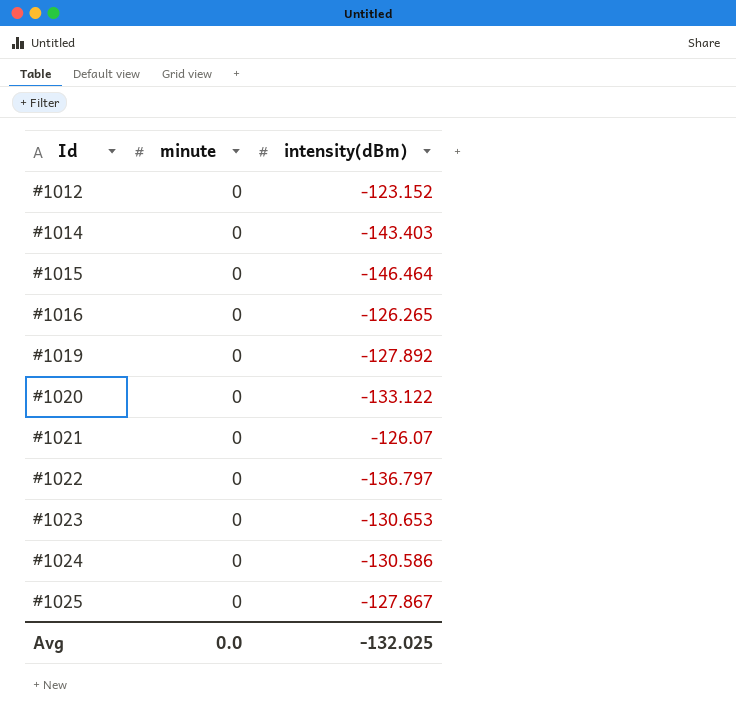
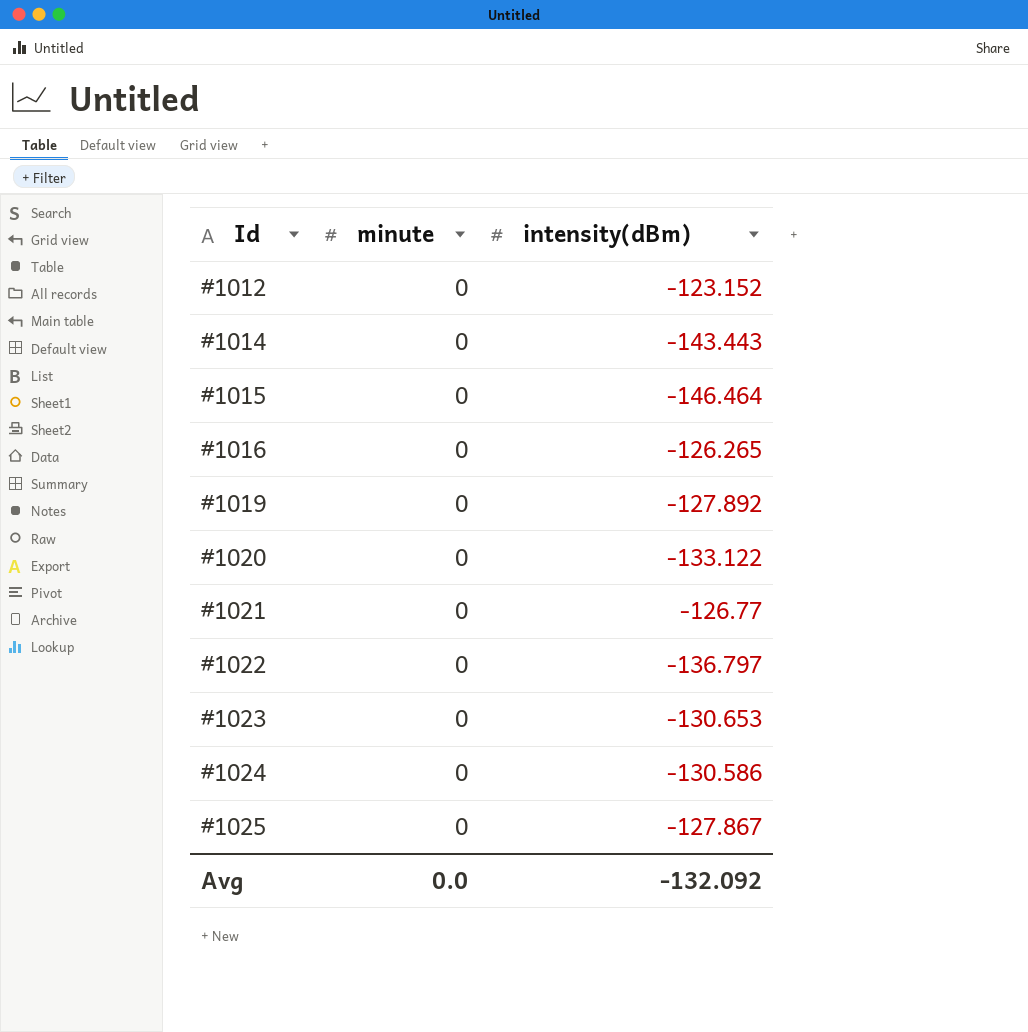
#1014 | intensity(dBm): -143.403 -> -143.443
#1021 | intensity(dBm): -126.07 -> -126.77
Avg | intensity(dBm): -132.025 -> -132.092

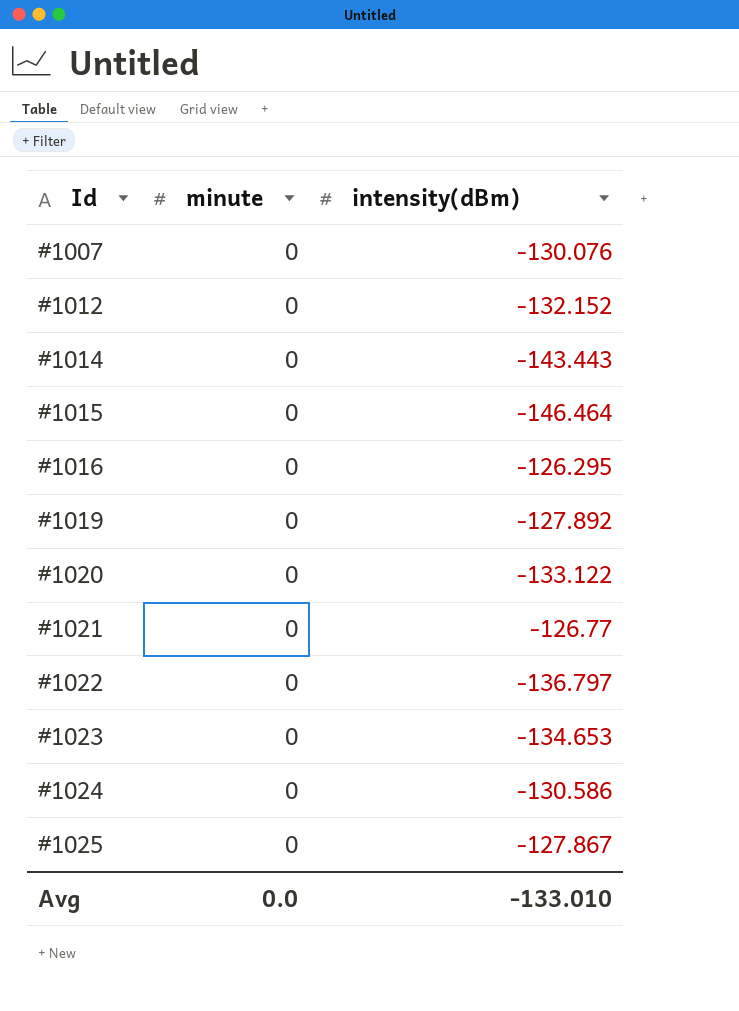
row #1007: none -> 0 | -130.076
#1012 | intensity(dBm): -123.152 -> -132.152
#1016 | intensity(dBm): -126.265 -> -126.295
#1023 | intensity(dBm): -130.653 -> -134.653
Avg | intensity(dBm): -132.092 -> -133.010

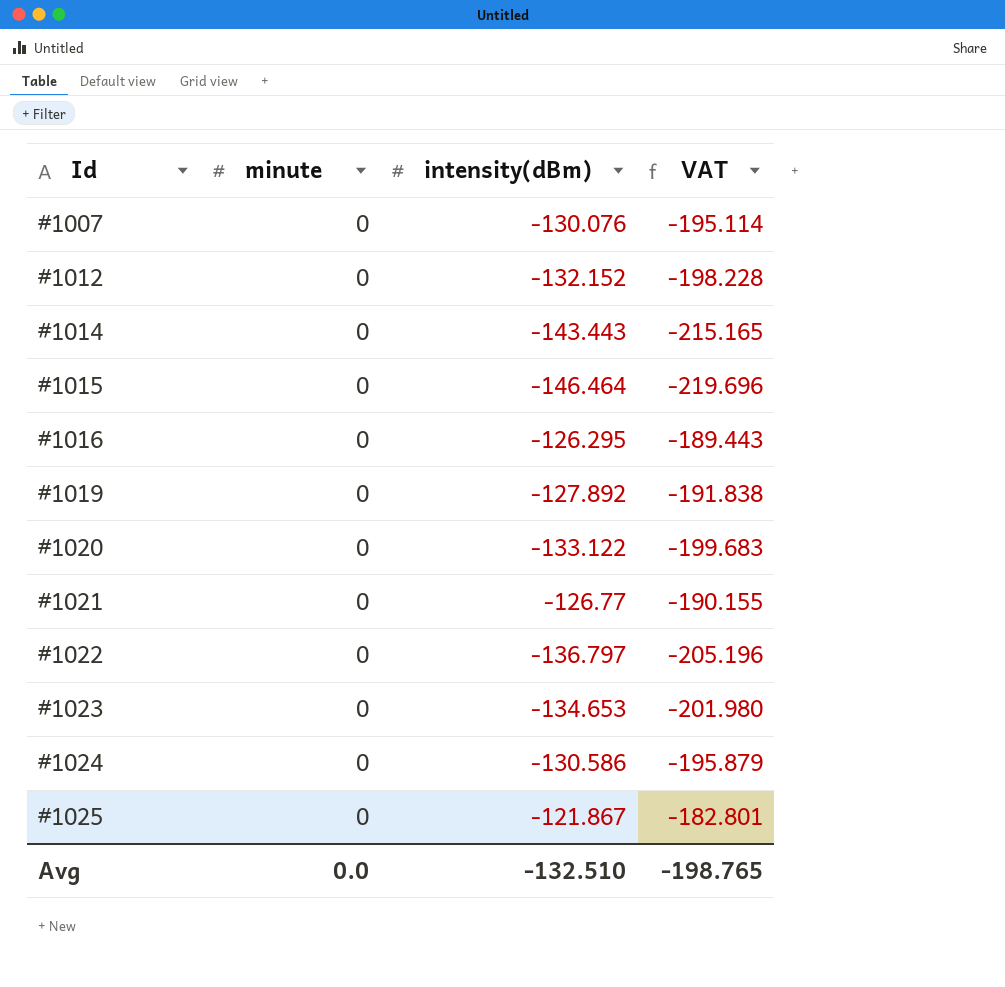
column VAT | formula: none -> [intensity(dBm)] * 1.5
#1025 | intensity(dBm): -127.867 -> -121.867
Avg | intensity(dBm): -133.010 -> -132.510

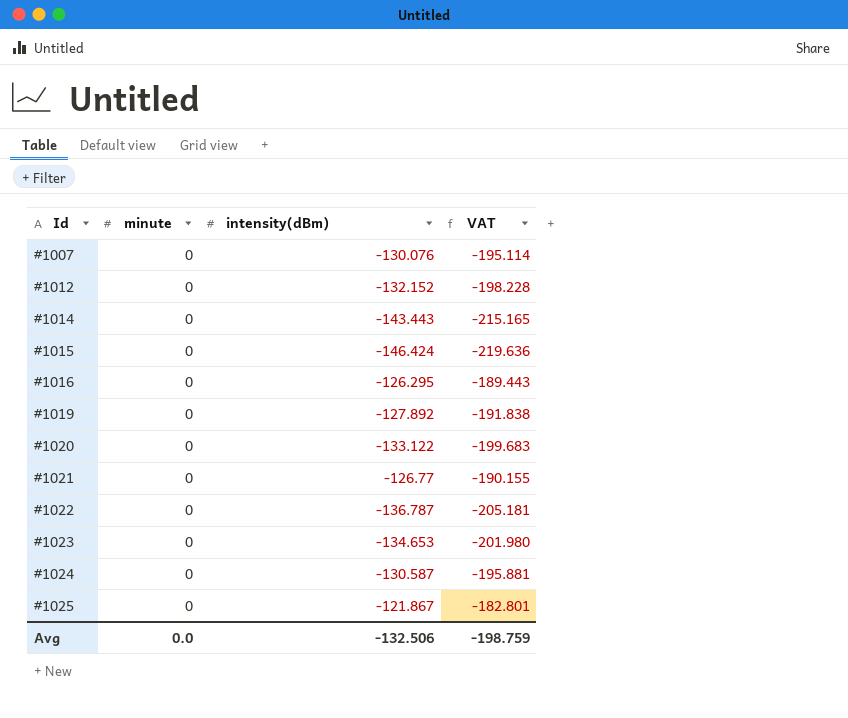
#1015 | intensity(dBm): -146.464 -> -146.424
#1015 | VAT: -219.696 -> -219.636
#1022 | intensity(dBm): -136.797 -> -136.787
#1022 | VAT: -205.196 -> -205.181
#1024 | intensity(dBm): -130.586 -> -130.587
#1024 | VAT: -195.879 -> -195.881
Avg | intensity(dBm): -132.510 -> -132.506
Avg | VAT: -198.765 -> -198.759

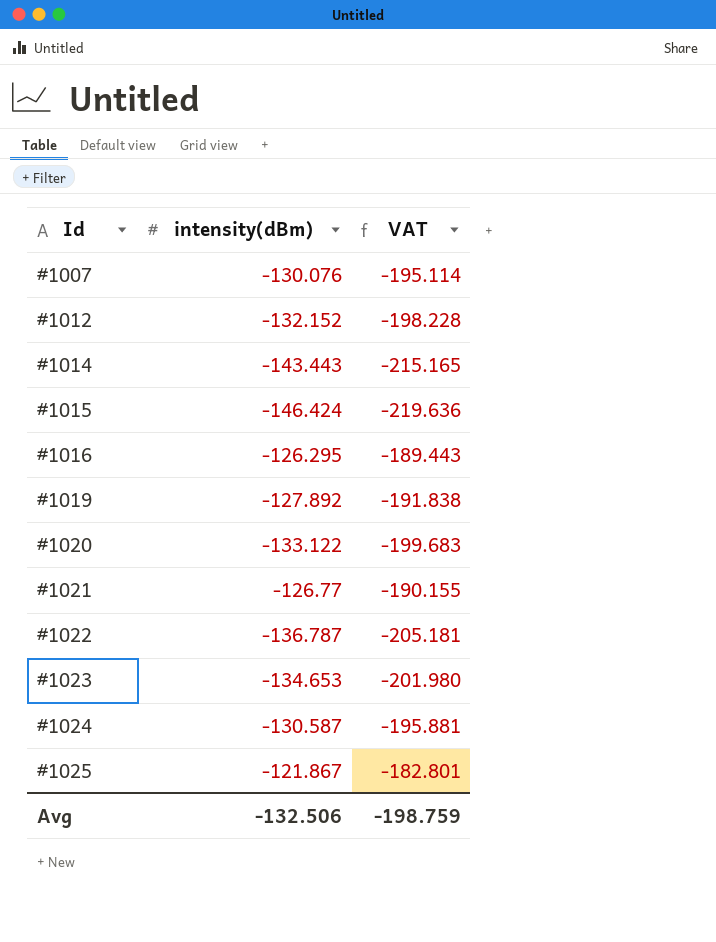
column minute | position: 2 -> none

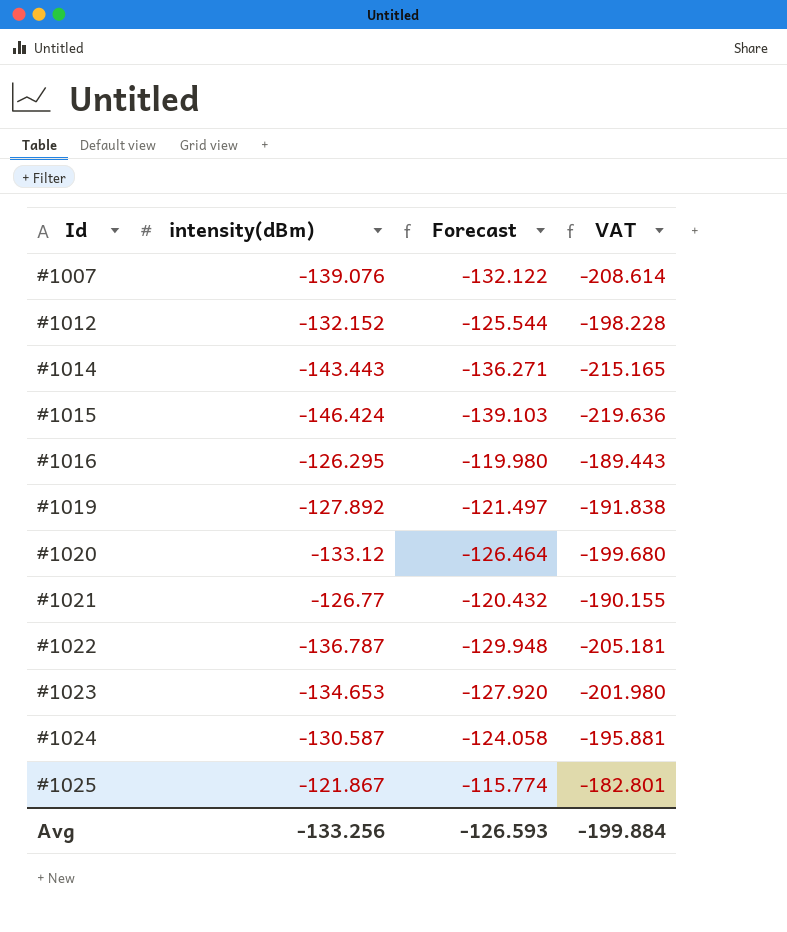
column Forecast | formula: none -> [intensity(dBm)] * 0.95
#1007 | intensity(dBm): -130.076 -> -139.076
#1007 | VAT: -195.114 -> -208.614
#1020 | intensity(dBm): -133.122 -> -133.12
#1020 | VAT: -199.683 -> -199.680
Avg | intensity(dBm): -132.506 -> -133.256
Avg | VAT: -198.759 -> -199.884

